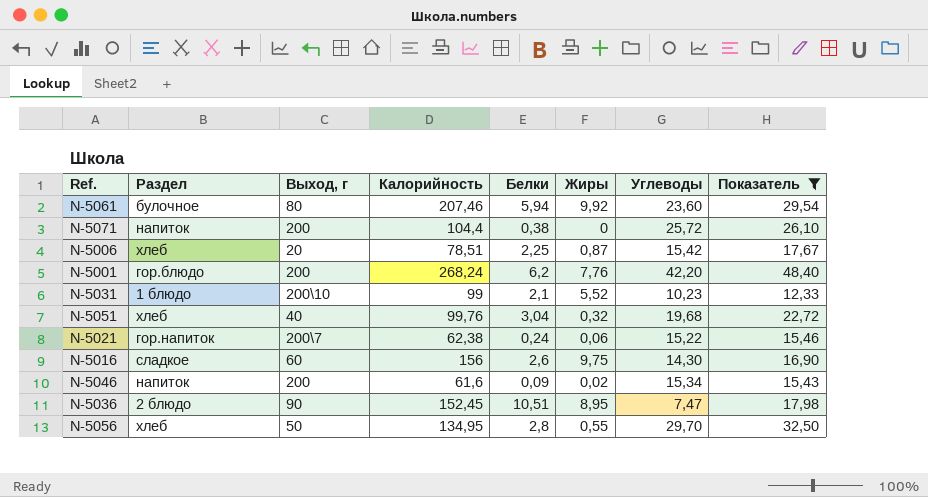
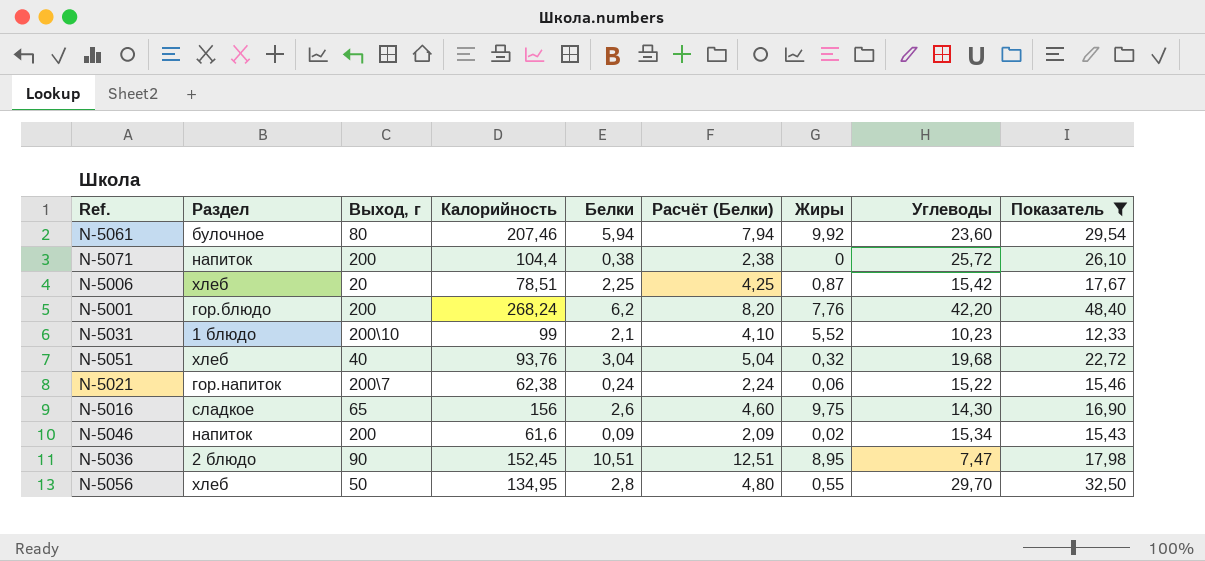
column Расчёт (Белки) | formula: none -> [Белки] + 2
N-5051 | Калорийность: 99,76 -> 93,76
N-5016 | Выход, г: 60 -> 65

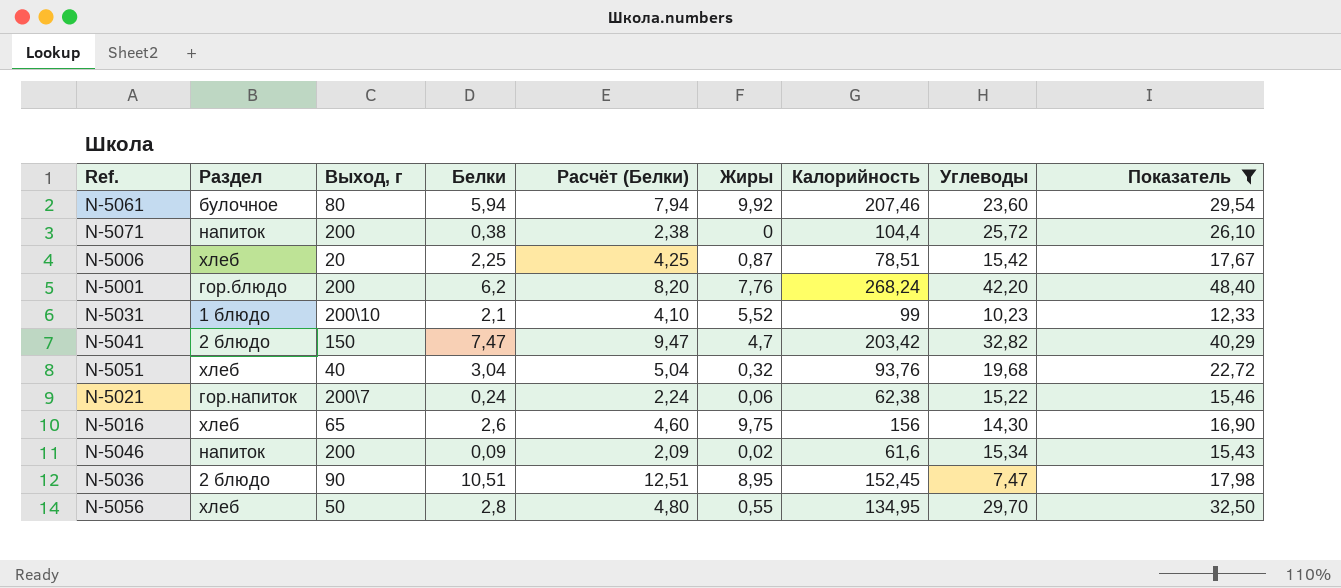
column Калорийность | position: 4 -> 7
row N-5041: none -> 2 блюдо | 150 | 7,47 | 9,47 | 4,7 | 203,42 | 32,82 | 40,29
N-5016 | Раздел: сладкое -> хлеб

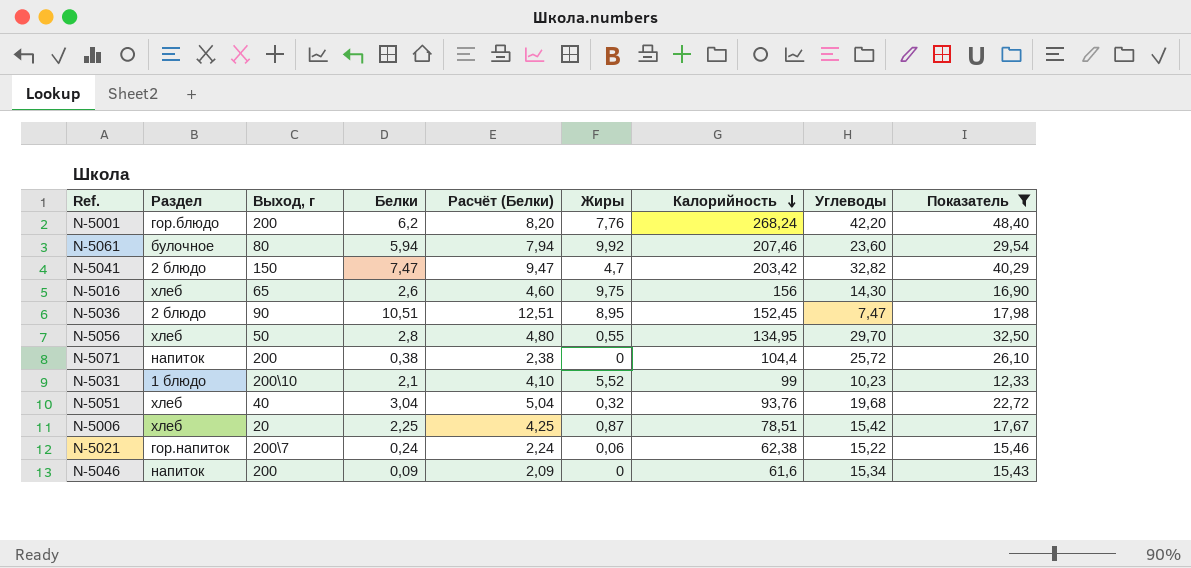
row order: none -> Калорийность descending
N-5046 | Жиры: 0,02 -> 0

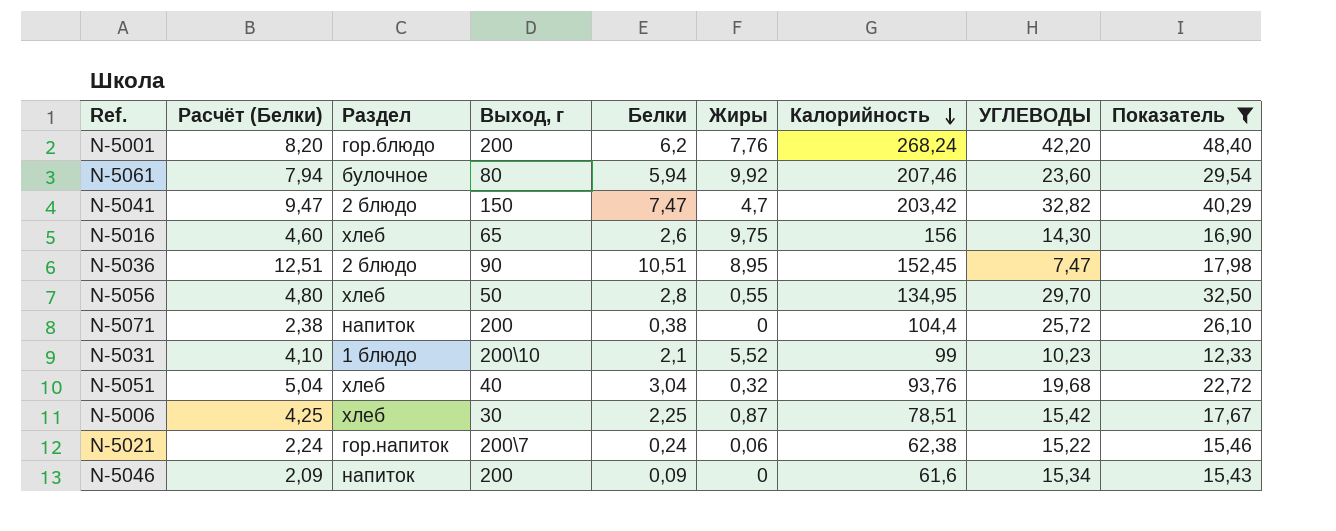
column Расчёт (Белки) | position: 5 -> 2
column name: Углеводы -> УГЛЕВОДЫ
N-5006 | Выход, г: 20 -> 30

